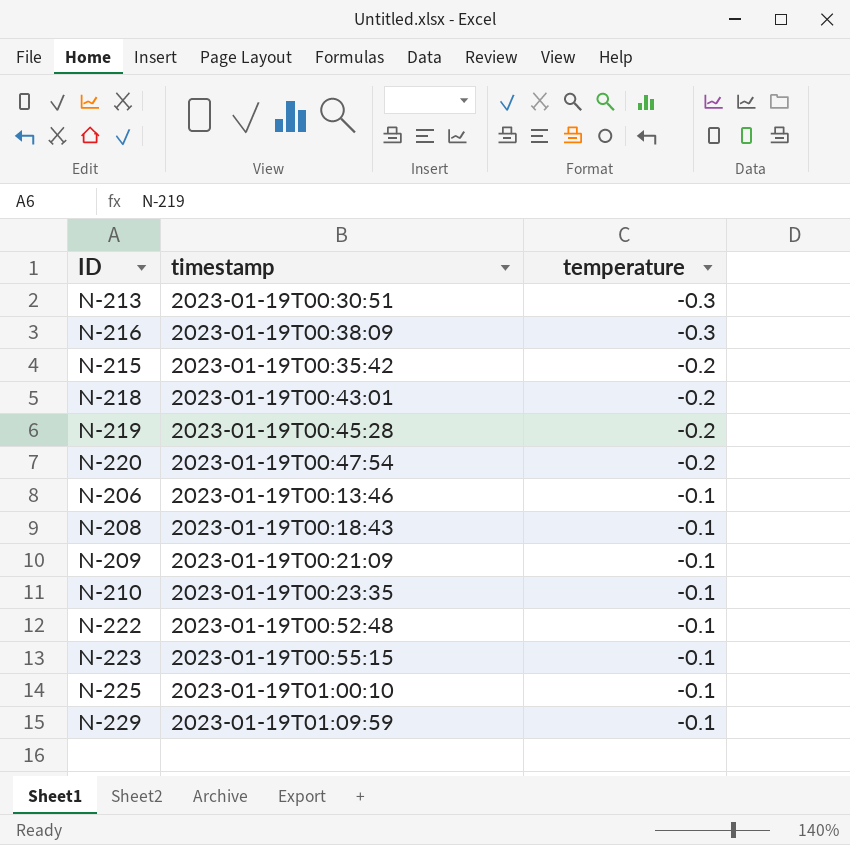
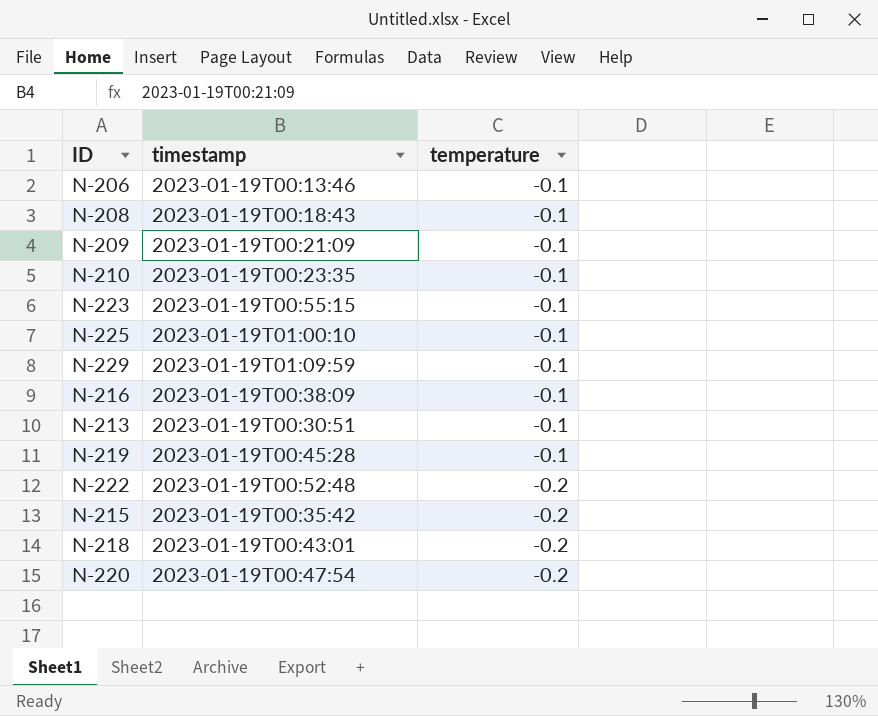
row order: temperature ascending -> temperature descending
N-216 | temperature: -0.3 -> -0.1
N-213 | temperature: -0.3 -> -0.1
N-219 | temperature: -0.2 -> -0.1
N-222 | temperature: -0.1 -> -0.2

